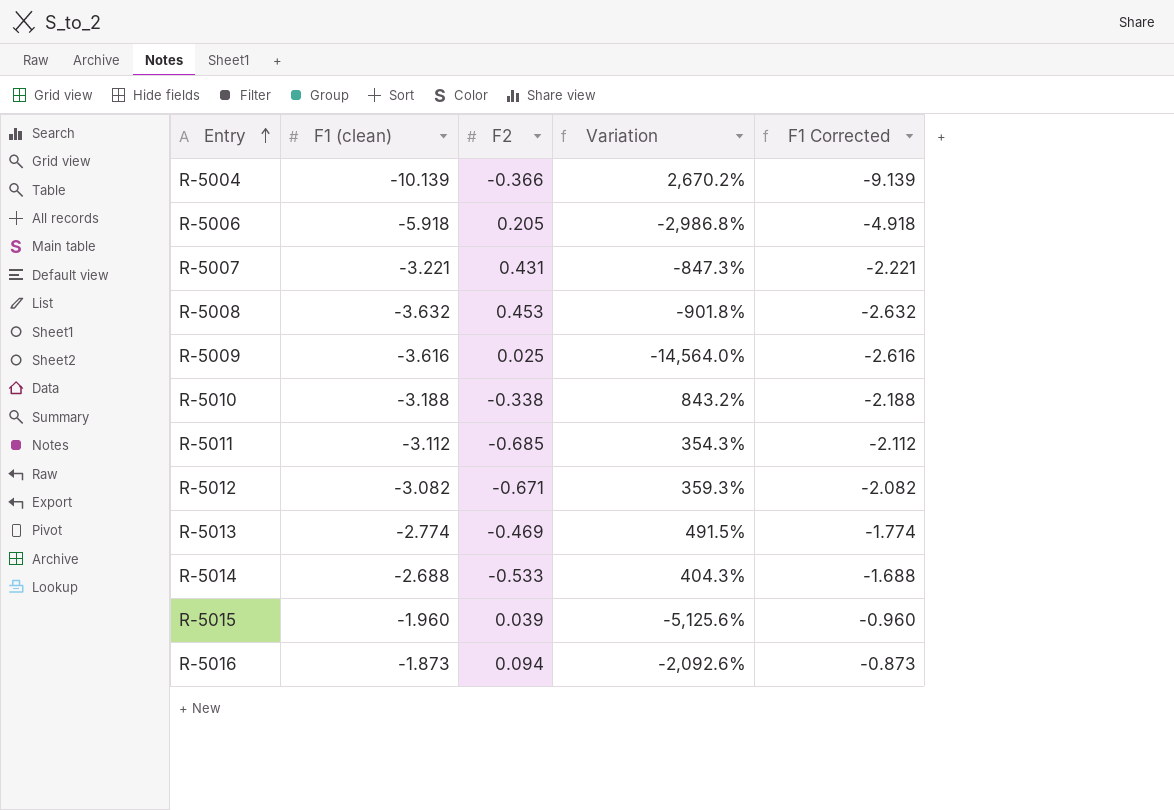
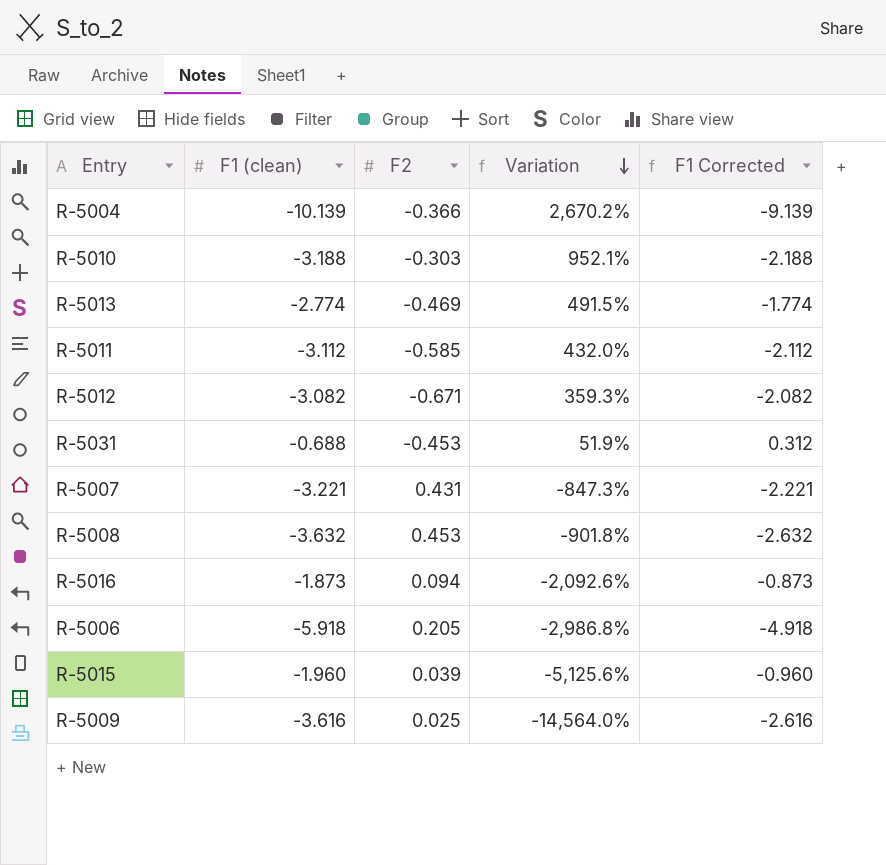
row order: Entry ascending -> Variation descending
row R-5014: -2.688 | -0.533 | 404.3% | -1.688 -> none
R-5010 | F2: -0.338 -> -0.303
R-5010 | Variation: 843.2% -> 952.1%
R-5011 | F2: -0.685 -> -0.585
R-5011 | Variation: 354.3% -> 432.0%
row R-5031: none -> -0.688 | -0.453 | 51.9% | 0.312

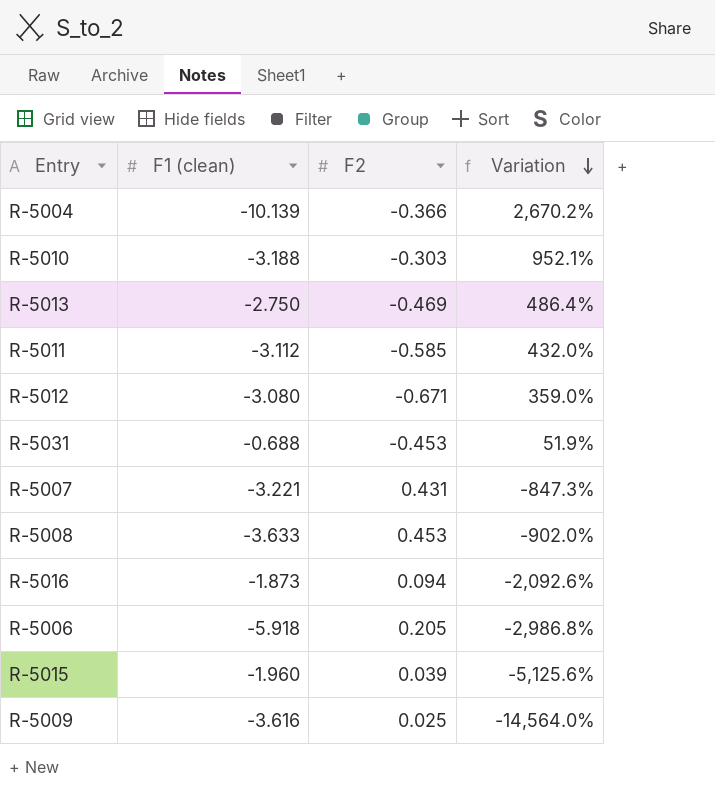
column F1 Corrected | formula: [F1 (clean)] + 1 -> none
R-5013 | F1 (clean): -2.774 -> -2.750
R-5013 | Variation: 491.5% -> 486.4%
R-5012 | F1 (clean): -3.082 -> -3.080
R-5012 | Variation: 359.3% -> 359.0%
R-5008 | F1 (clean): -3.632 -> -3.633
R-5008 | Variation: -901.8% -> -902.0%

